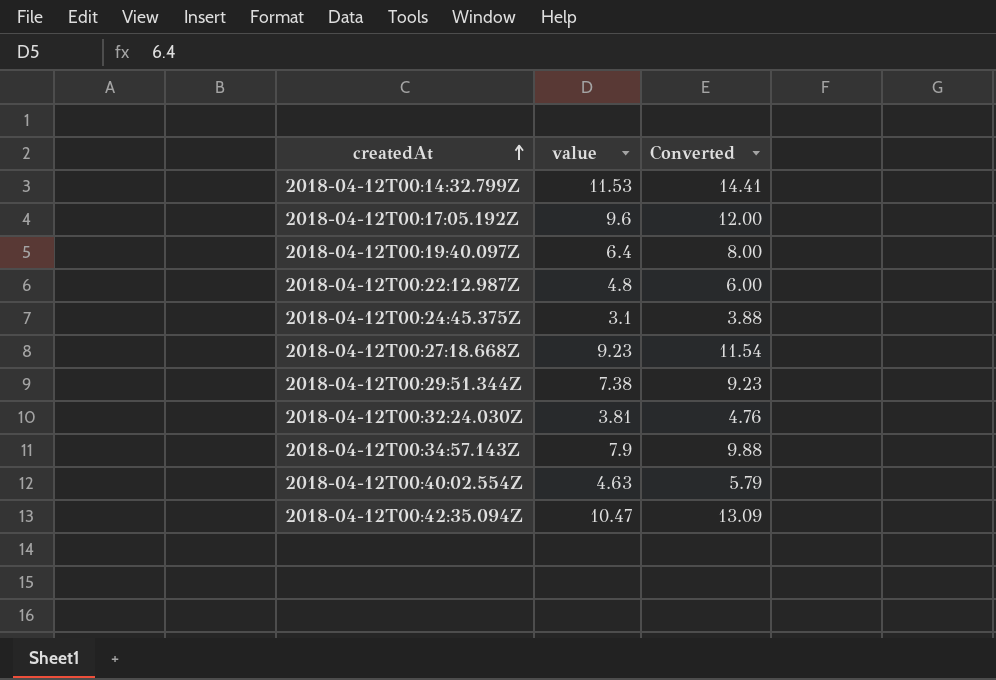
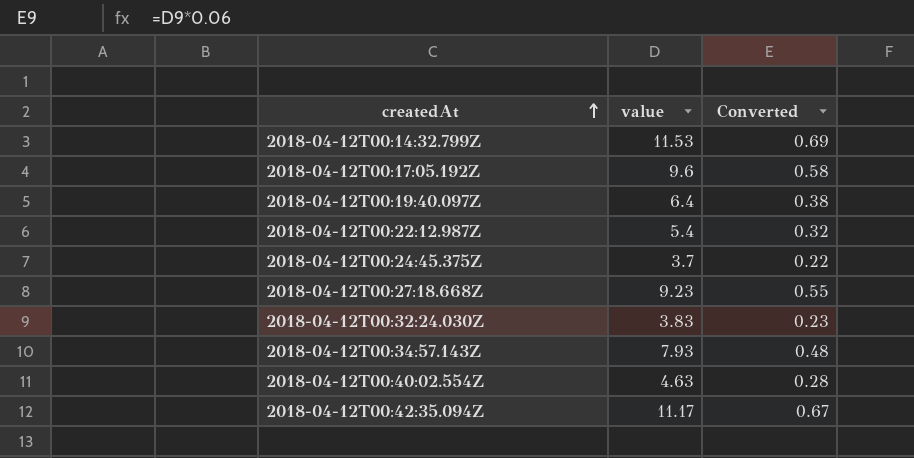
column Converted | formula: [value] * 1.25 -> [value] * 0.06
row 2018-04-12T00:29:51.344Z: 7.38 | 9.23 -> none
2018-04-12T00:22:12.987Z | value: 4.8 -> 5.4
2018-04-12T00:24:45.375Z | value: 3.1 -> 3.7
2018-04-12T00:32:24.030Z | value: 3.81 -> 3.83
2018-04-12T00:34:57.143Z | value: 7.9 -> 7.93
2018-04-12T00:42:35.094Z | value: 10.47 -> 11.17

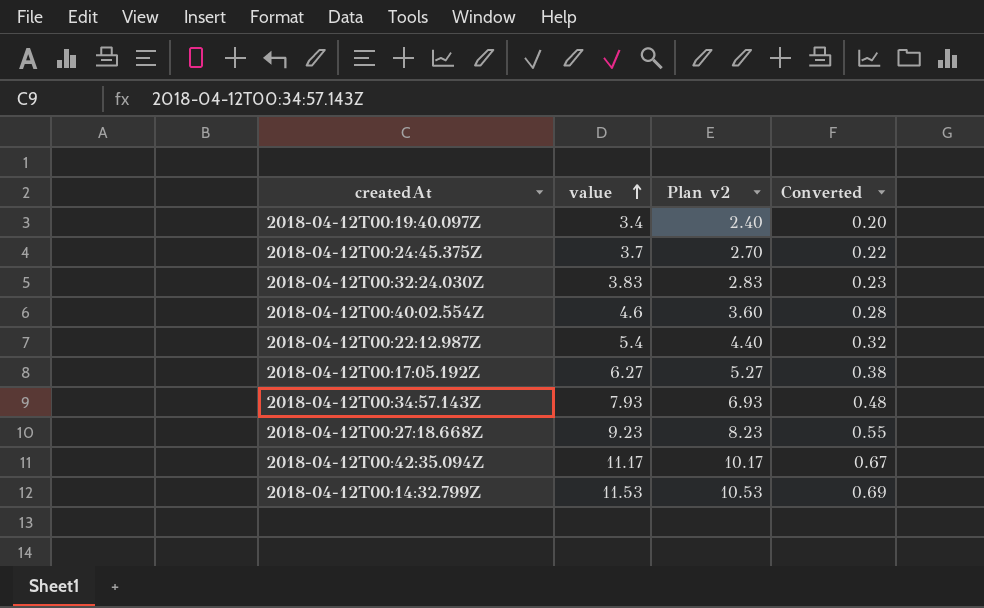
row order: createdAt ascending -> value ascending
column Plan v2 | formula: none -> [value] - 1
2018-04-12T00:19:40.097Z | value: 6.4 -> 3.4
2018-04-12T00:19:40.097Z | Converted: 0.38 -> 0.20
2018-04-12T00:40:02.554Z | value: 4.63 -> 4.6
2018-04-12T00:17:05.192Z | value: 9.6 -> 6.27
2018-04-12T00:17:05.192Z | Converted: 0.58 -> 0.38

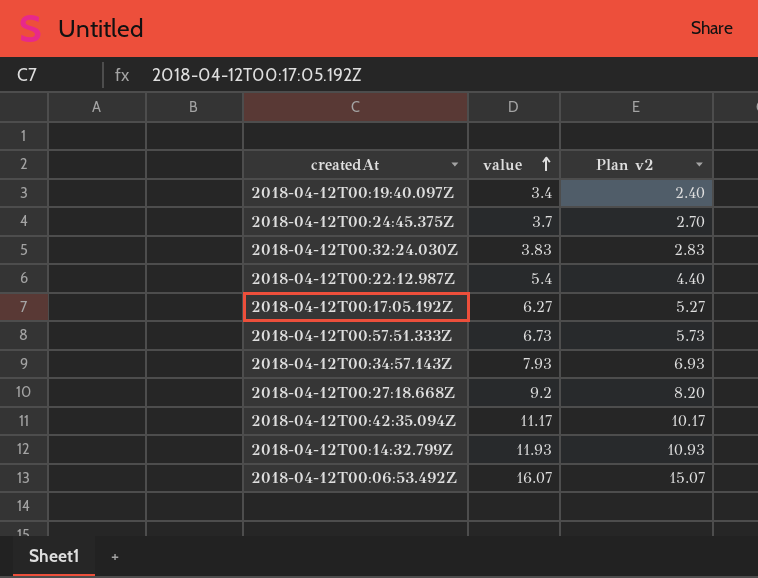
column Converted | formula: [value] * 0.06 -> none
row 2018-04-12T00:40:02.554Z: 4.6 | 3.60 | 0.28 -> none
row 2018-04-12T00:57:51.333Z: none -> 6.73 | 5.73
2018-04-12T00:27:18.668Z | value: 9.23 -> 9.2
2018-04-12T00:27:18.668Z | Plan v2: 8.23 -> 8.20
2018-04-12T00:14:32.799Z | value: 11.53 -> 11.93
2018-04-12T00:14:32.799Z | Plan v2: 10.53 -> 10.93
row 2018-04-12T00:06:53.492Z: none -> 16.07 | 15.07

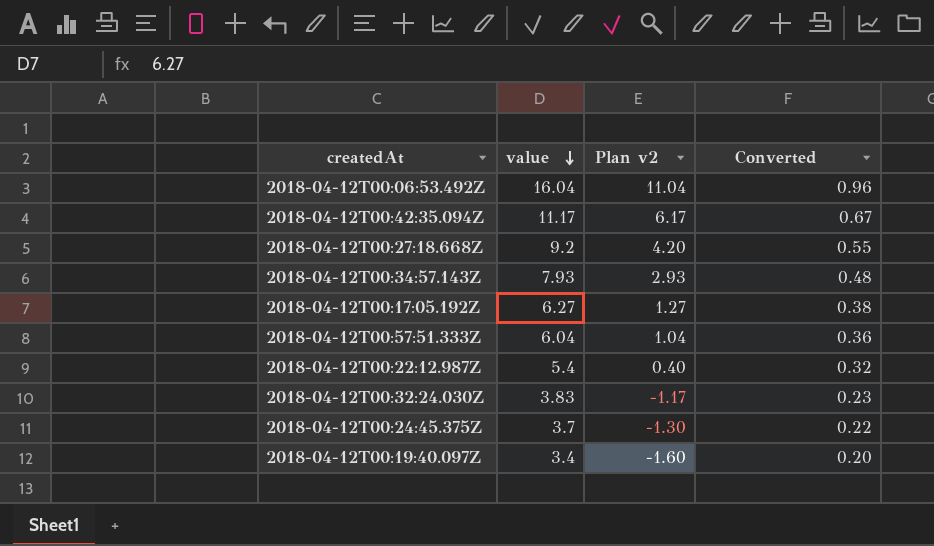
row order: value ascending -> value descending
column Plan v2 | formula: [value] - 1 -> [value] - 5
column Converted | formula: none -> [value] * 0.06
row 2018-04-12T00:14:32.799Z: 11.93 | 10.93 -> none
2018-04-12T00:06:53.492Z | value: 16.07 -> 16.04
2018-04-12T00:57:51.333Z | value: 6.73 -> 6.04

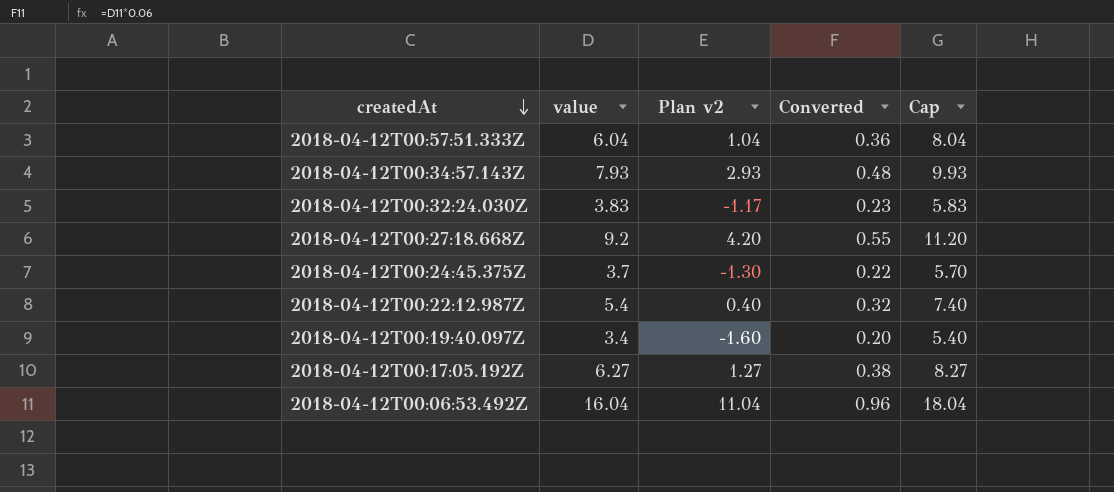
row order: value descending -> createdAt descending
column Cap | formula: none -> [value] + 2
row 2018-04-12T00:42:35.094Z: 11.17 | 6.17 | 0.67 -> none

